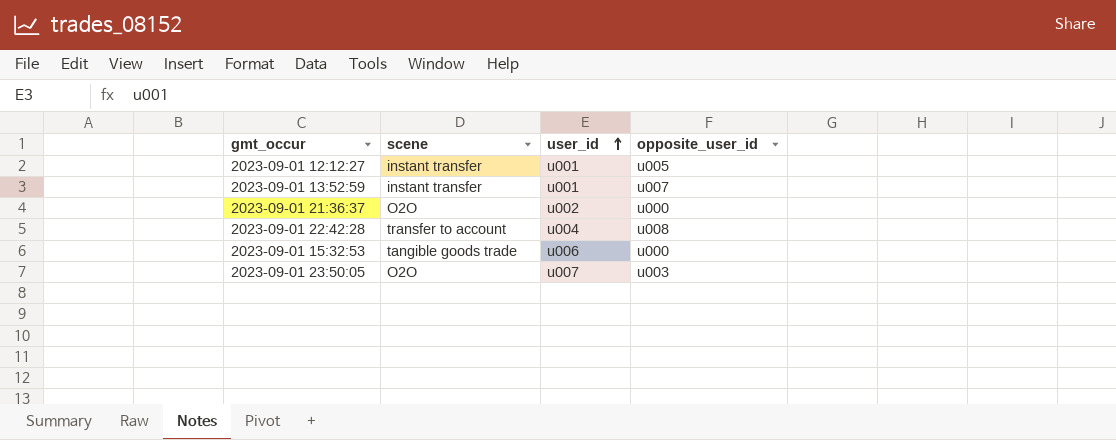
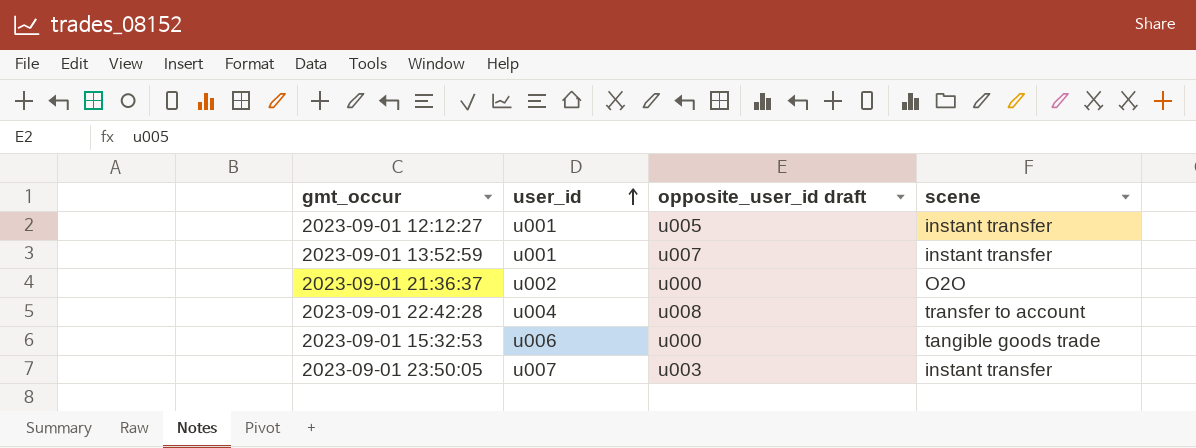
column name: opposite_user_id -> opposite_user_id draft
column scene | position: 2 -> 4
2023-09-01 23:50:05 | scene: O2O -> instant transfer

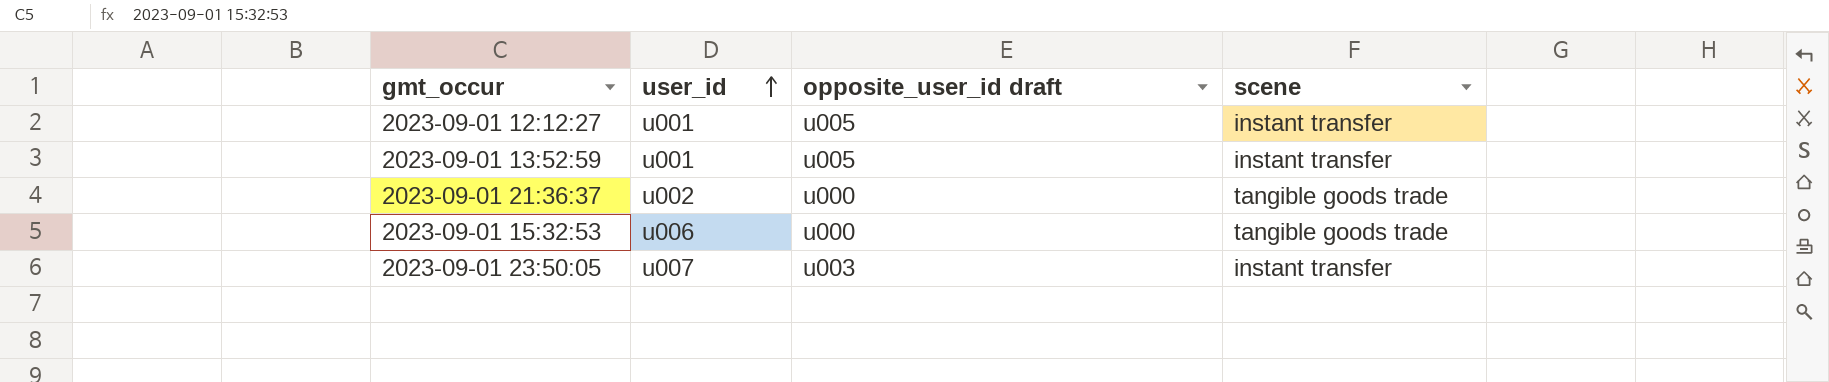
row 2023-09-01 22:42:28: u004 | u008 | transfer to account -> none
2023-09-01 13:52:59 | opposite_user_id draft: u007 -> u005
2023-09-01 21:36:37 | scene: O2O -> tangible goods trade

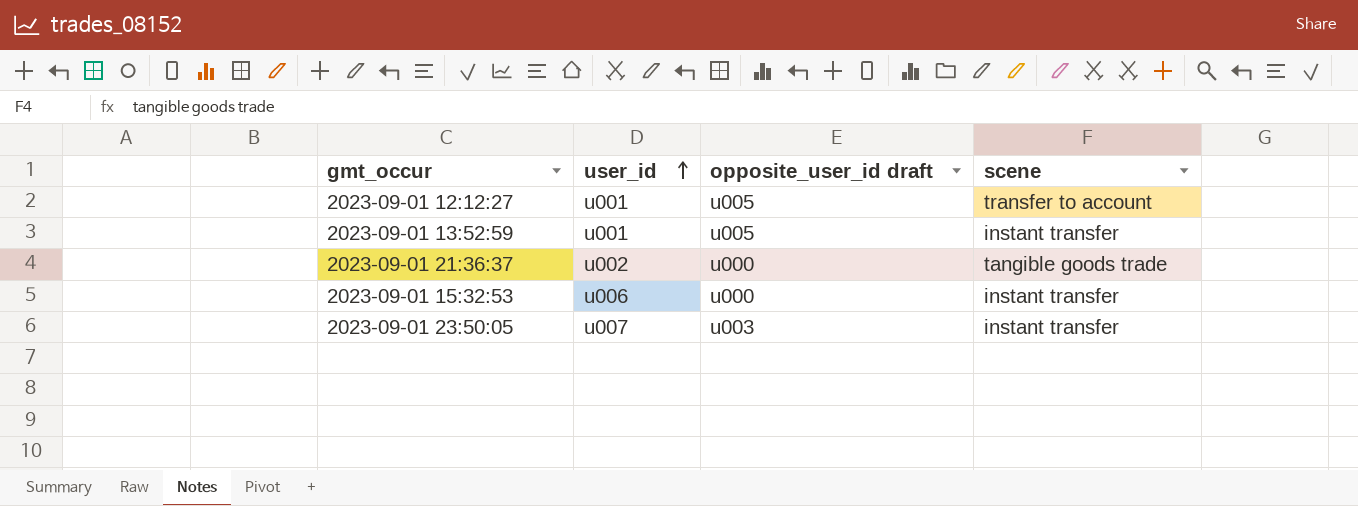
2023-09-01 12:12:27 | scene: instant transfer -> transfer to account
2023-09-01 15:32:53 | scene: tangible goods trade -> instant transfer

